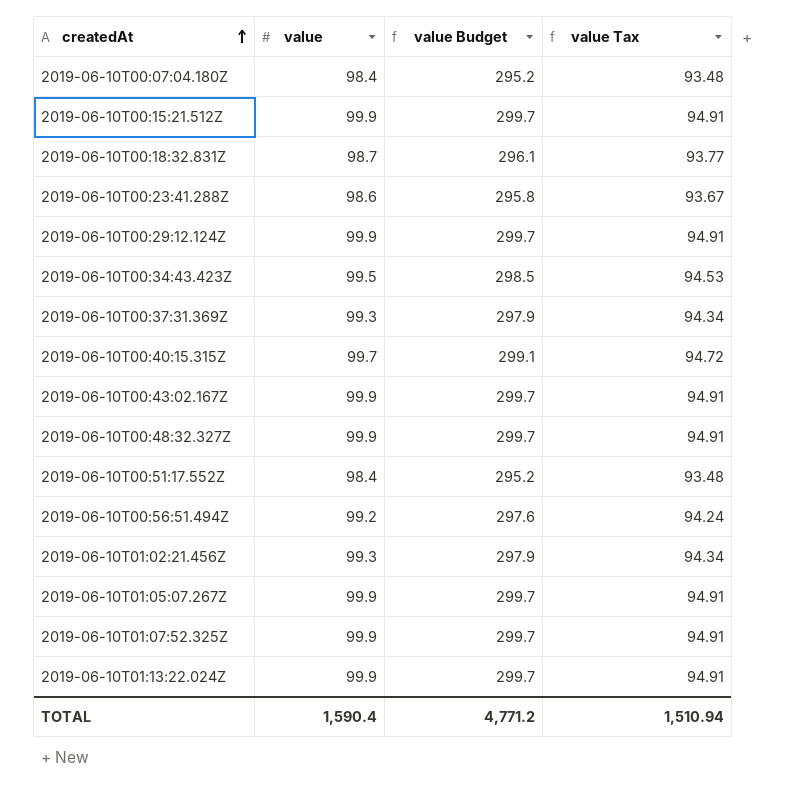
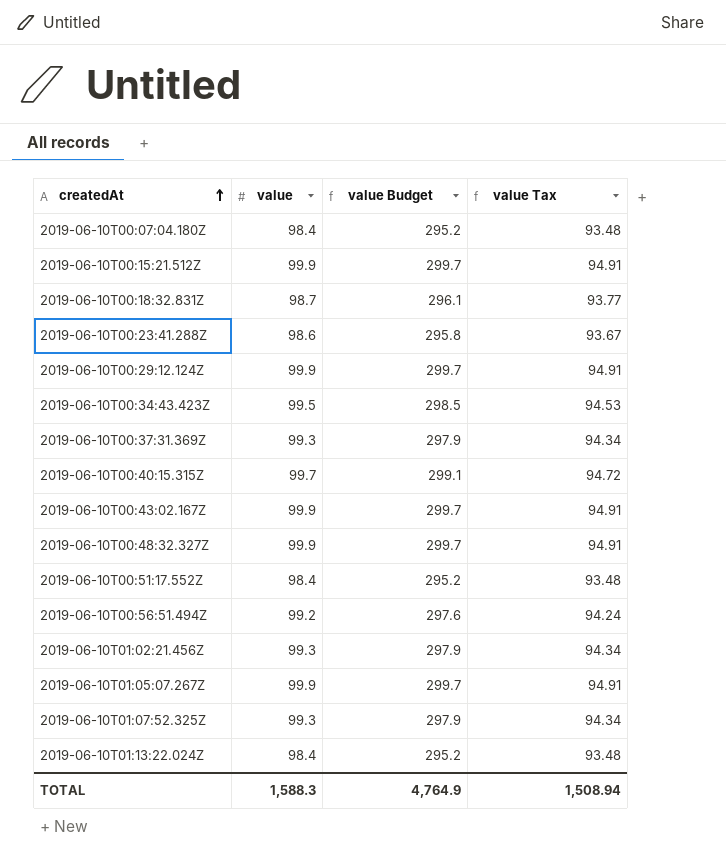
2019-06-10T01:07:52.325Z | value: 99.9 -> 99.3
2019-06-10T01:07:52.325Z | value Budget: 299.7 -> 297.9
2019-06-10T01:07:52.325Z | value Tax: 94.91 -> 94.34
2019-06-10T01:13:22.024Z | value: 99.9 -> 98.4
2019-06-10T01:13:22.024Z | value Budget: 299.7 -> 295.2
2019-06-10T01:13:22.024Z | value Tax: 94.91 -> 93.48
TOTAL | value: 1,590.4 -> 1,588.3
TOTAL | value Budget: 4,771.2 -> 4,764.9
TOTAL | value Tax: 1,510.94 -> 1,508.94

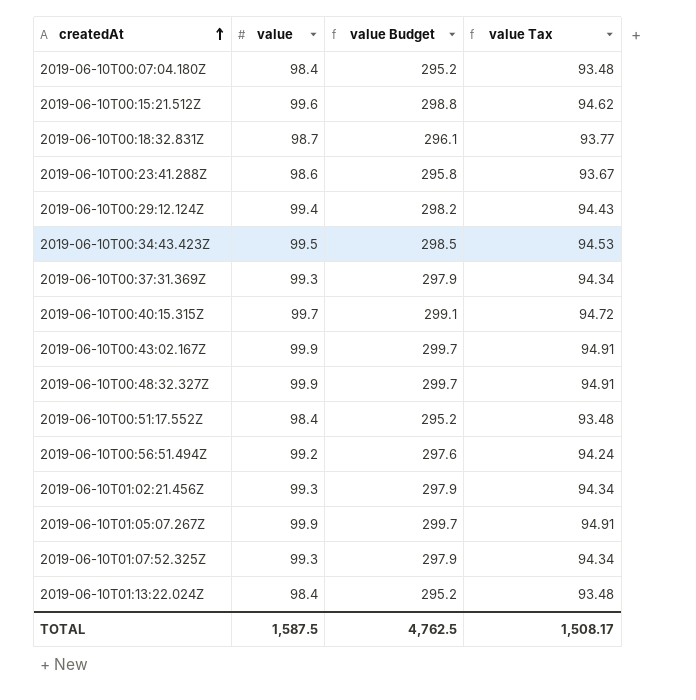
2019-06-10T00:15:21.512Z | value: 99.9 -> 99.6
2019-06-10T00:15:21.512Z | value Budget: 299.7 -> 298.8
2019-06-10T00:15:21.512Z | value Tax: 94.91 -> 94.62
2019-06-10T00:29:12.124Z | value: 99.9 -> 99.4
2019-06-10T00:29:12.124Z | value Budget: 299.7 -> 298.2
2019-06-10T00:29:12.124Z | value Tax: 94.91 -> 94.43
TOTAL | value: 1,588.3 -> 1,587.5
TOTAL | value Budget: 4,764.9 -> 4,762.5
TOTAL | value Tax: 1,508.94 -> 1,508.17

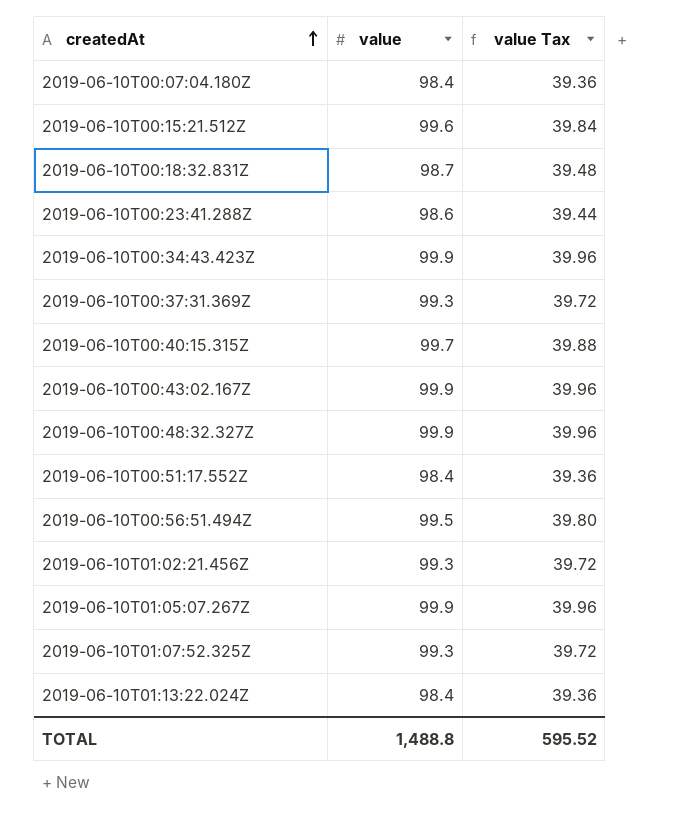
column value Budget | formula: [value] * 3 -> none
column value Tax | formula: [value] * 0.95 -> [value] * 0.4
row 2019-06-10T00:29:12.124Z: 99.4 | 298.2 | 94.43 -> none
2019-06-10T00:34:43.423Z | value: 99.5 -> 99.9
2019-06-10T00:56:51.494Z | value: 99.2 -> 99.5
TOTAL | value: 1,587.5 -> 1,488.8
TOTAL | value Tax: 1,508.17 -> 595.52

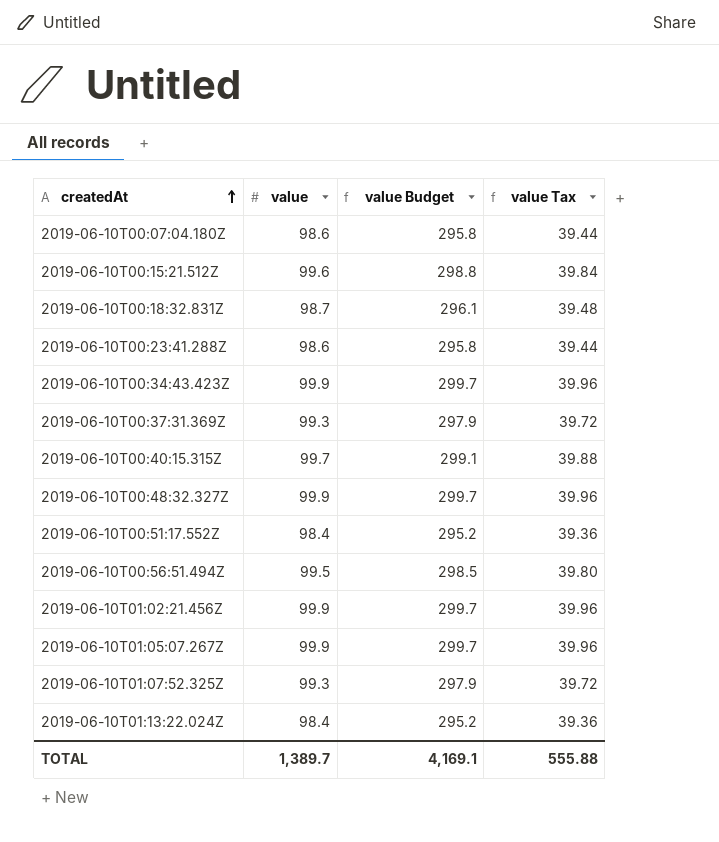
column value Budget | formula: none -> [value] * 3
row 2019-06-10T00:43:02.167Z: 99.9 | 39.96 -> none
2019-06-10T00:07:04.180Z | value: 98.4 -> 98.6
2019-06-10T00:07:04.180Z | value Tax: 39.36 -> 39.44
2019-06-10T01:02:21.456Z | value: 99.3 -> 99.9
2019-06-10T01:02:21.456Z | value Tax: 39.72 -> 39.96
TOTAL | value: 1,488.8 -> 1,389.7
TOTAL | value Tax: 595.52 -> 555.88

